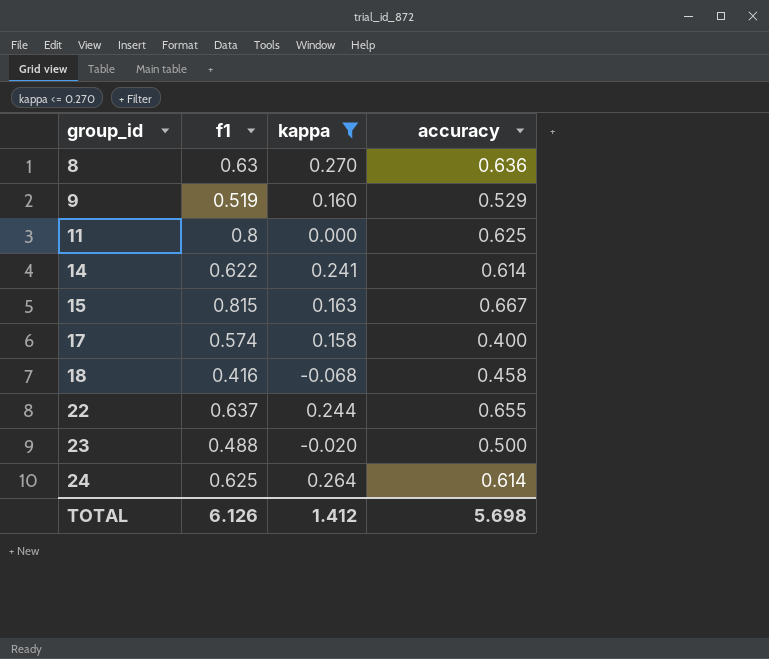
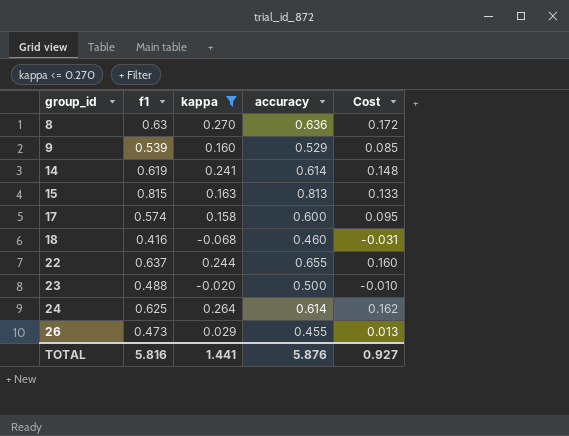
column Cost | formula: none -> [kappa] * [accuracy]
row 11: 0.8 | 0.000 | 0.625 -> none
9 | f1: 0.519 -> 0.539
14 | f1: 0.622 -> 0.619
15 | accuracy: 0.667 -> 0.813
17 | accuracy: 0.400 -> 0.600
18 | accuracy: 0.458 -> 0.460
row 26: none -> 0.473 | 0.029 | 0.455 | 0.013
TOTAL | f1: 6.126 -> 5.816
TOTAL | kappa: 1.412 -> 1.441
TOTAL | accuracy: 5.698 -> 5.876

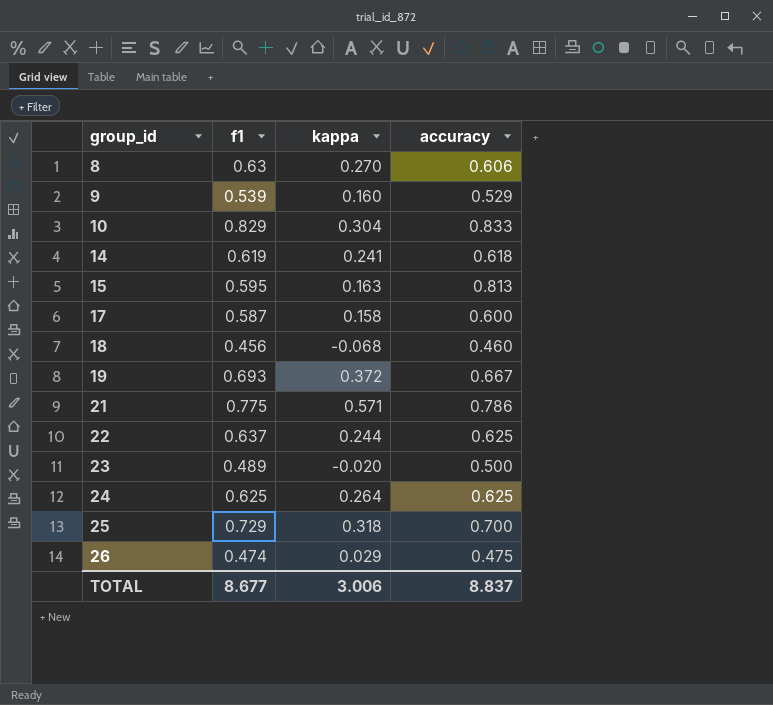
filter: kappa <= 0.270 -> none
column Cost | formula: [kappa] * [accuracy] -> none
8 | accuracy: 0.636 -> 0.606
14 | accuracy: 0.614 -> 0.618
15 | f1: 0.815 -> 0.595
17 | f1: 0.574 -> 0.587
18 | f1: 0.416 -> 0.456
22 | accuracy: 0.655 -> 0.625
23 | f1: 0.488 -> 0.489
24 | accuracy: 0.614 -> 0.625
26 | f1: 0.473 -> 0.474
26 | accuracy: 0.455 -> 0.475
TOTAL | f1: 5.816 -> 8.677
TOTAL | kappa: 1.441 -> 3.006
TOTAL | accuracy: 5.876 -> 8.837

